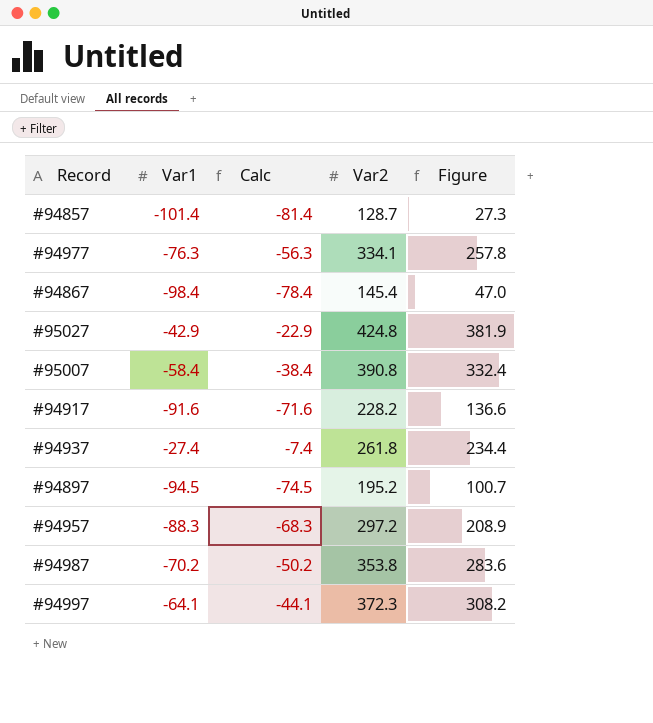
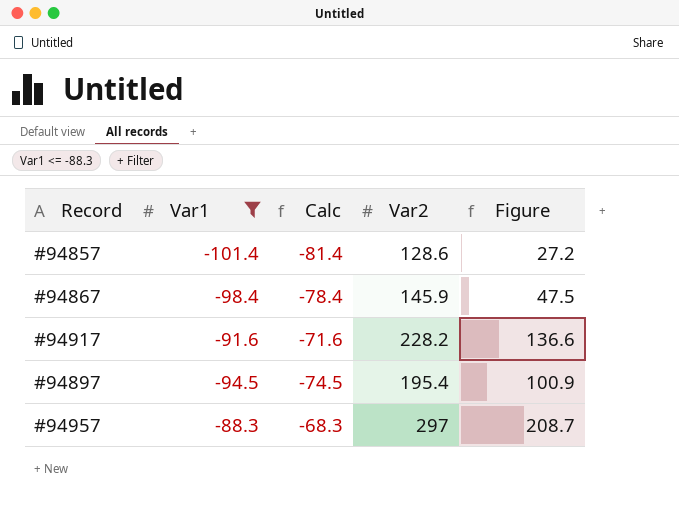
filter: none -> Var1 <= -88.3
#94857 | Var2: 128.7 -> 128.6
#94857 | Figure: 27.3 -> 27.2
#94867 | Var2: 145.4 -> 145.9
#94867 | Figure: 47.0 -> 47.5
#94897 | Var2: 195.2 -> 195.4
#94897 | Figure: 100.7 -> 100.9
#94957 | Var2: 297.2 -> 297
#94957 | Figure: 208.9 -> 208.7

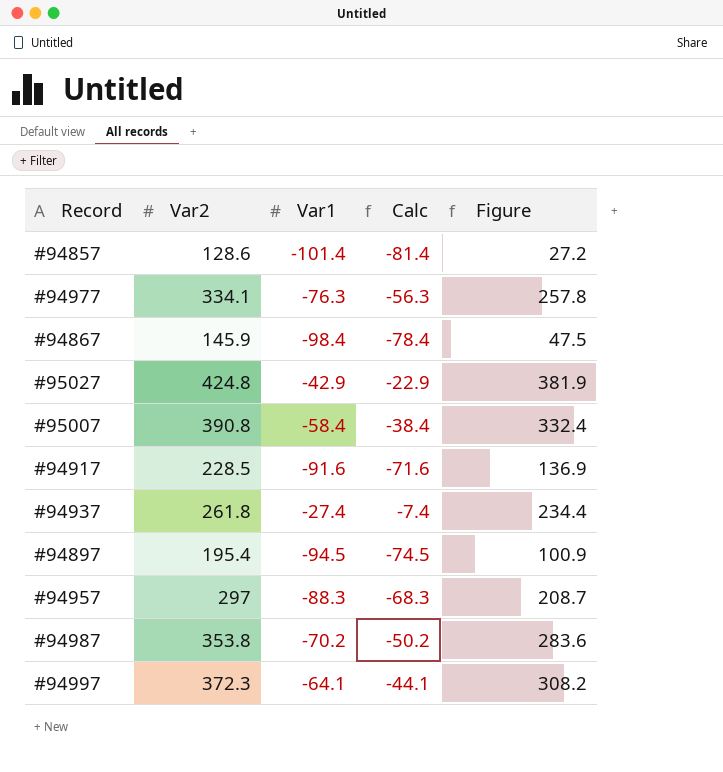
filter: Var1 <= -88.3 -> none
column Var2 | position: 4 -> 2
#94917 | Var2: 228.2 -> 228.5
#94917 | Figure: 136.6 -> 136.9

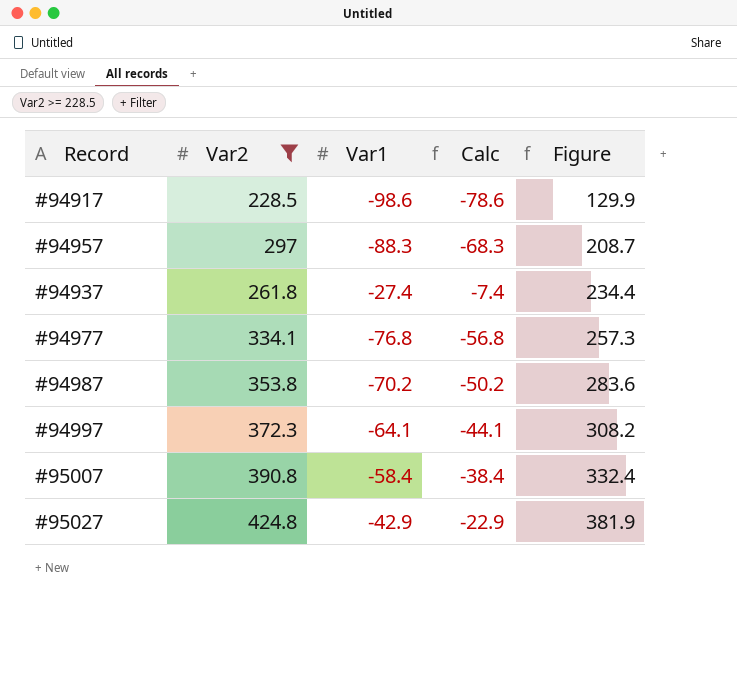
filter: none -> Var2 >= 228.5
row order: none -> Figure ascending
#94917 | Var1: -91.6 -> -98.6
#94917 | Calc: -71.6 -> -78.6
#94917 | Figure: 136.9 -> 129.9
#94977 | Var1: -76.3 -> -76.8
#94977 | Calc: -56.3 -> -56.8
#94977 | Figure: 257.8 -> 257.3

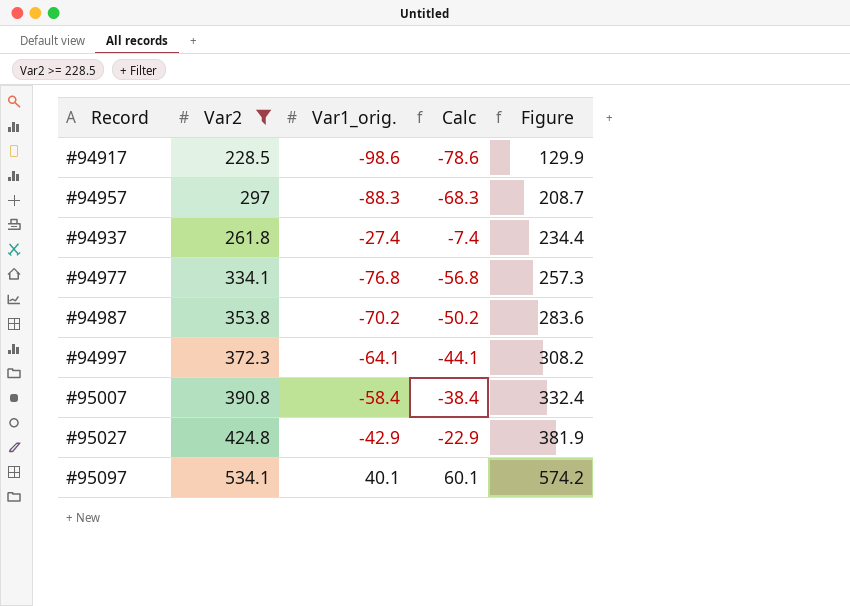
column name: Var1 -> Var1_orig.
row #95097: none -> 534.1 | 40.1 | 60.1 | 574.2

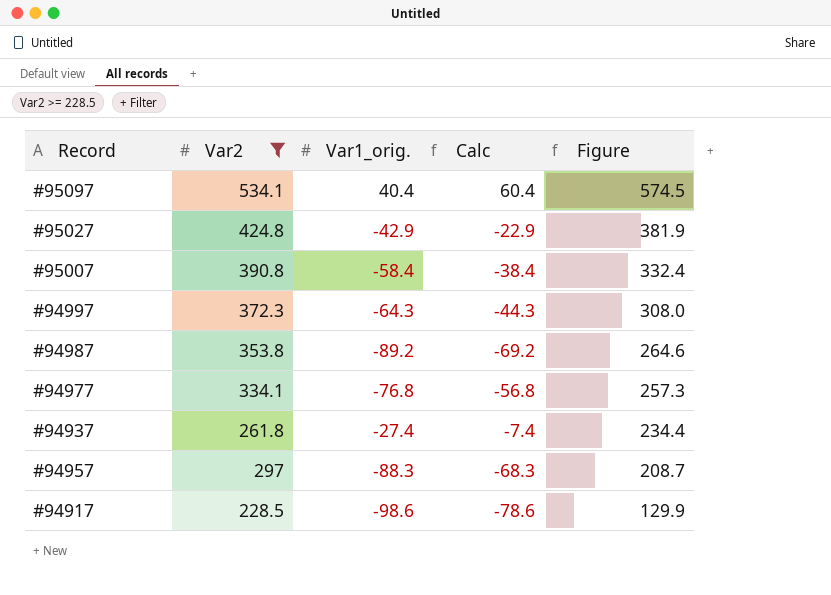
row order: Figure ascending -> Figure descending
#95097 | Var1_orig.: 40.1 -> 40.4
#95097 | Calc: 60.1 -> 60.4
#95097 | Figure: 574.2 -> 574.5
#94997 | Var1_orig.: -64.1 -> -64.3
#94997 | Calc: -44.1 -> -44.3
#94997 | Figure: 308.2 -> 308.0
#94987 | Var1_orig.: -70.2 -> -89.2
#94987 | Calc: -50.2 -> -69.2
#94987 | Figure: 283.6 -> 264.6

